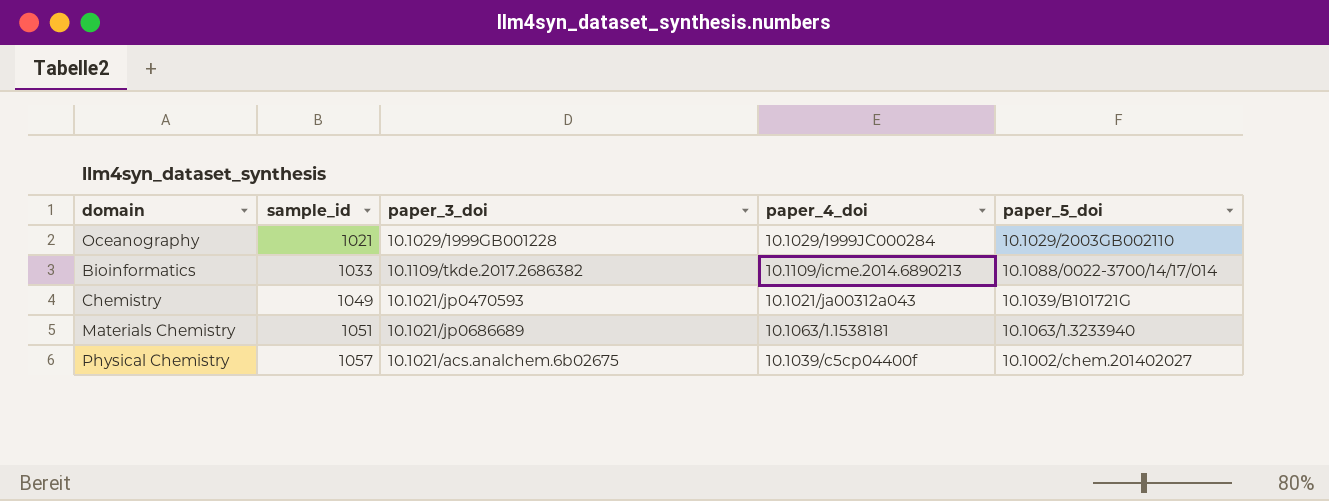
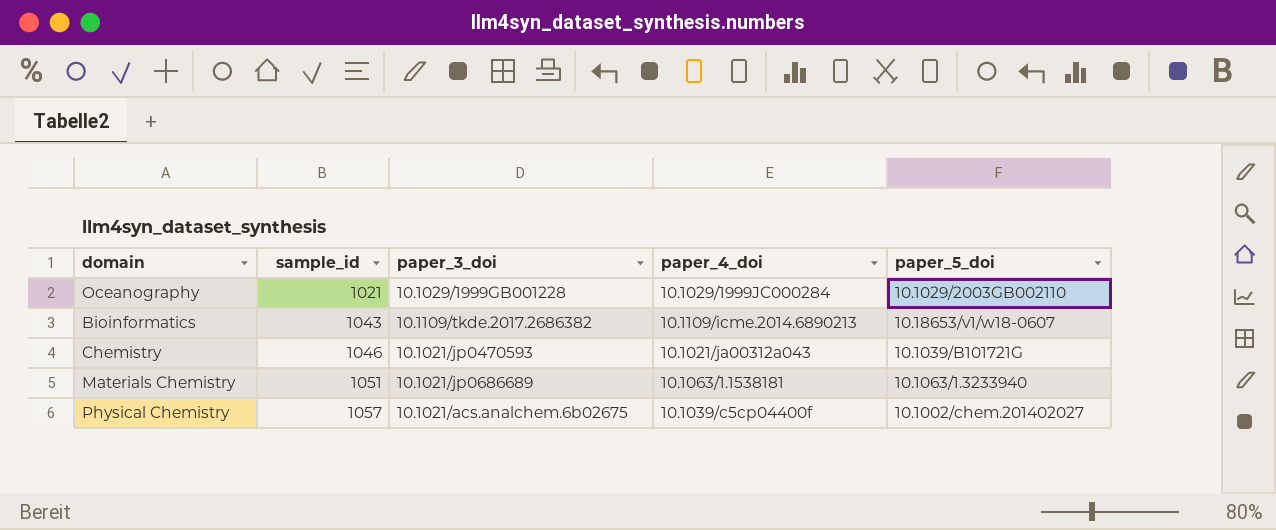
Bioinformatics | sample_id: 1033 -> 1043
Bioinformatics | paper_5_doi: 10.1088/0022-3700/14/17/014 -> 10.18653/v1/w18-0607
Chemistry | sample_id: 1049 -> 1046

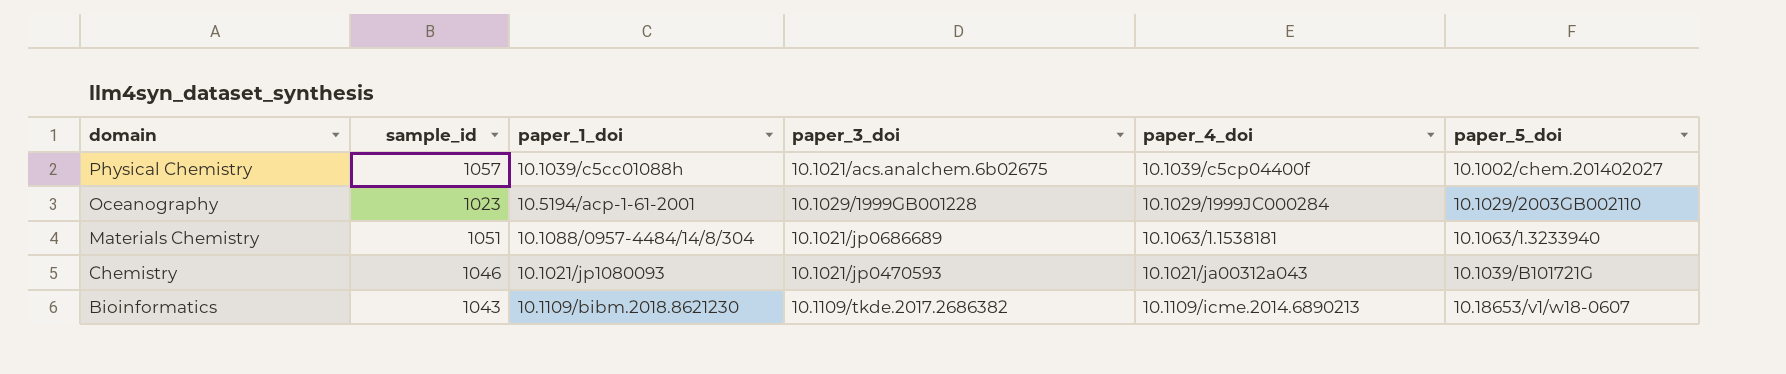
row order: sample_id ascending -> domain descending
column paper_1_doi | position: none -> 3
Oceanography | sample_id: 1021 -> 1023

